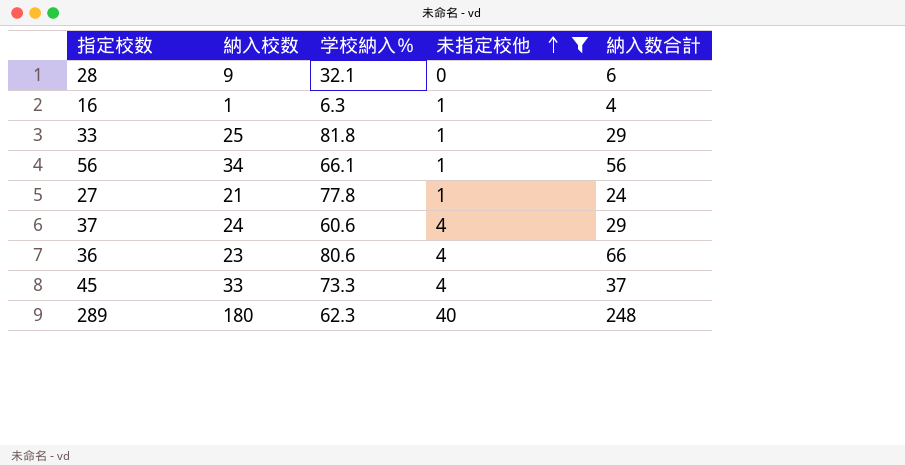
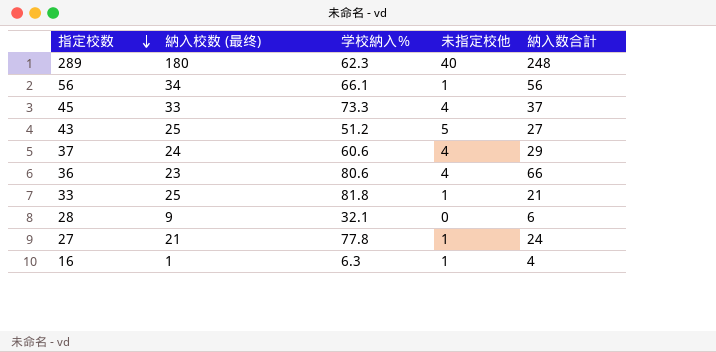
filter: 未指定校他 != 5 -> none
row order: 未指定校他 ascending -> 指定校数 descending
column name: 納入校数 -> 納入校数 (最终)
33 | 納入数合計: 29 -> 21

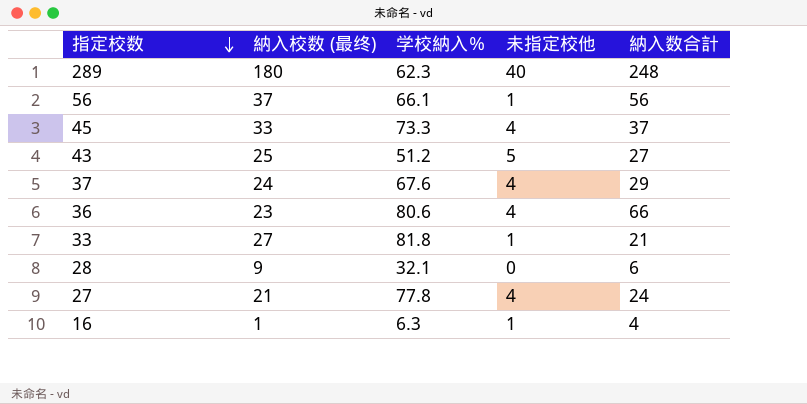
56 | 納入校数 (最终): 34 -> 37
37 | 学校納入％: 60.6 -> 67.6
33 | 納入校数 (最终): 25 -> 27
27 | 未指定校他: 1 -> 4

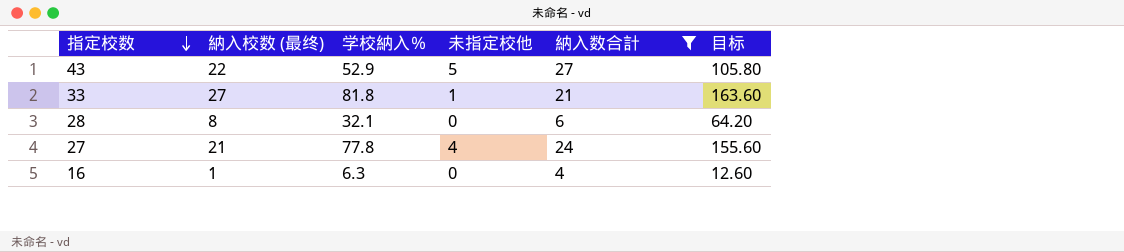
filter: none -> 納入数合計 <= 27
column 目标 | formula: none -> [学校納入％] * 2
43 | 納入校数 (最终): 25 -> 22
43 | 学校納入％: 51.2 -> 52.9
28 | 納入校数 (最终): 9 -> 8
16 | 未指定校他: 1 -> 0

